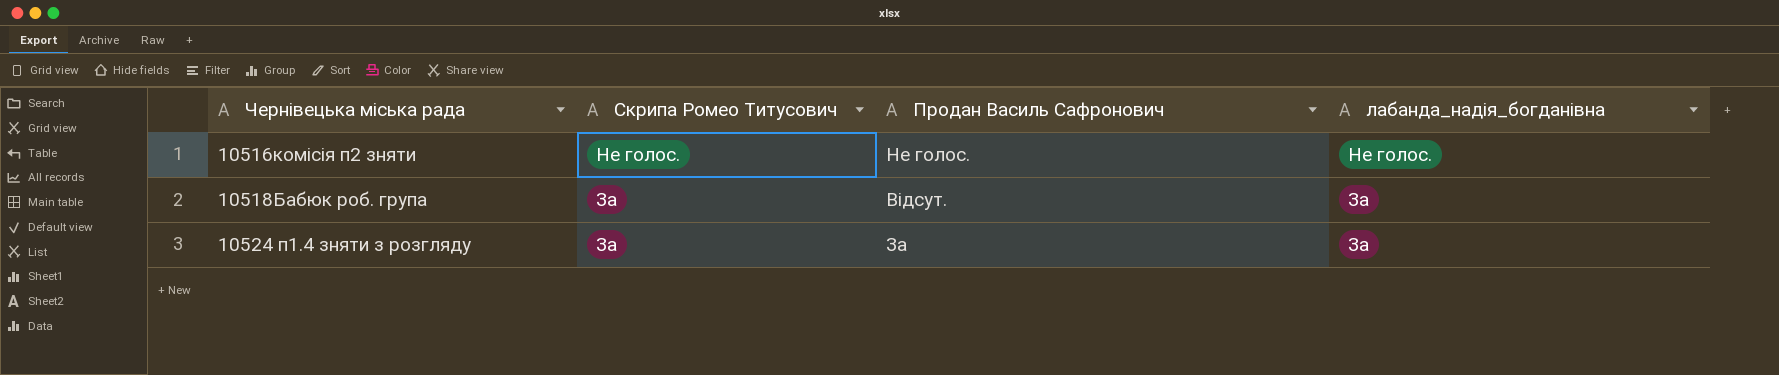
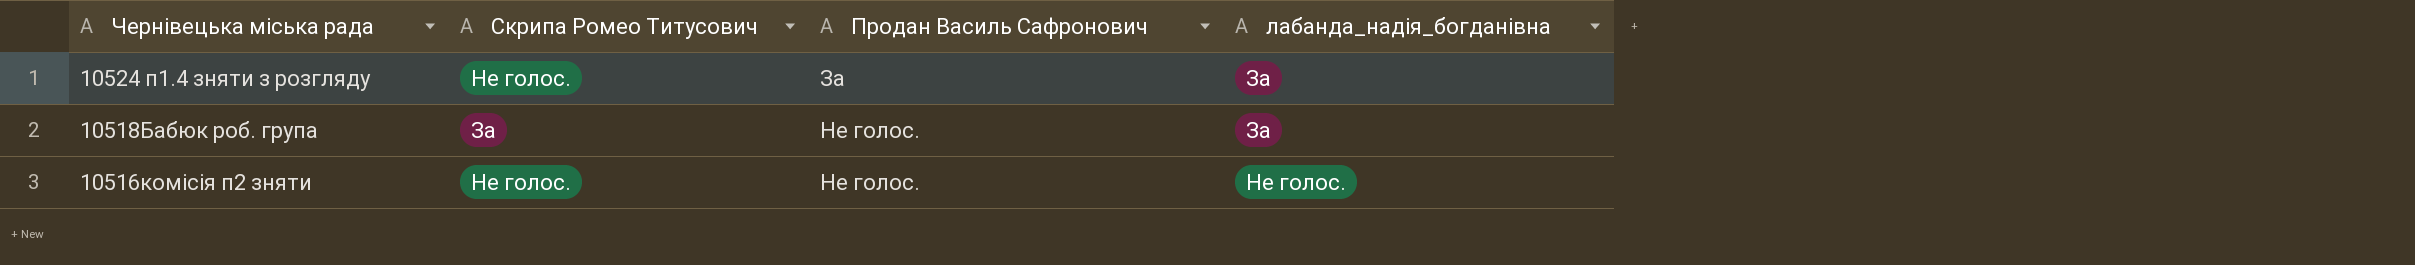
row order: Чернівецька міська рада ascending -> Чернівецька міська рада descending
10524 п1.4 зняти з розгляду | Скрипа Ромео Титусович: За -> Не голос.
10518Бабюк роб. група | Продан Василь Сафронович: Відсут. -> Не голос.

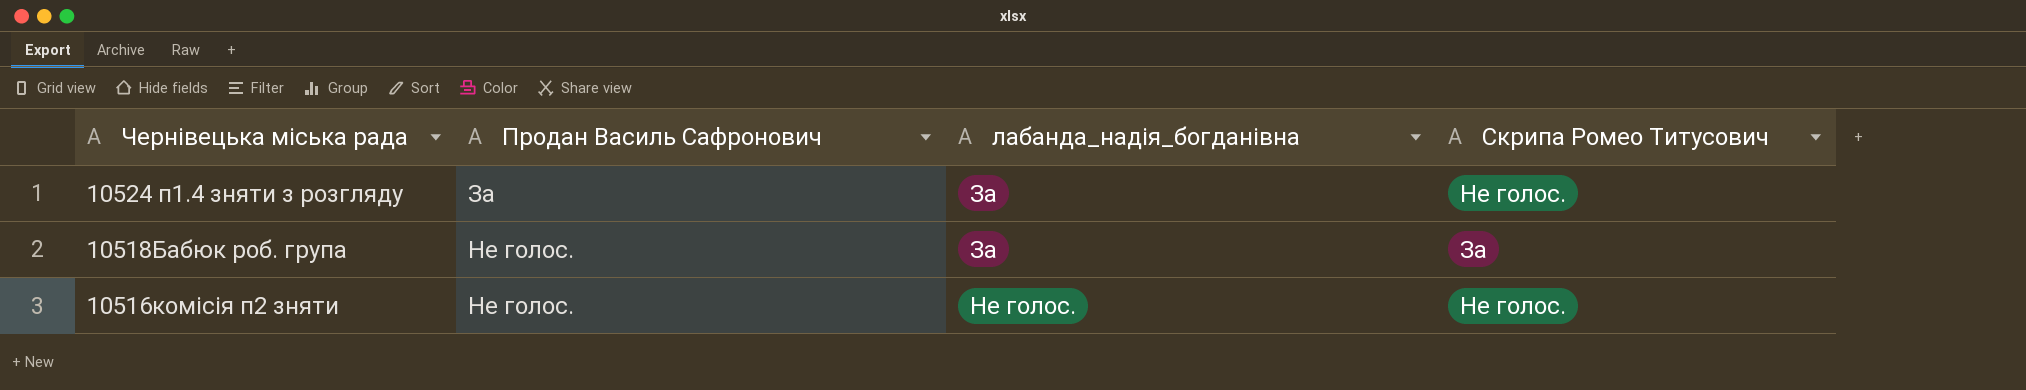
column Скрипа Ромео Титусович | position: 2 -> 4

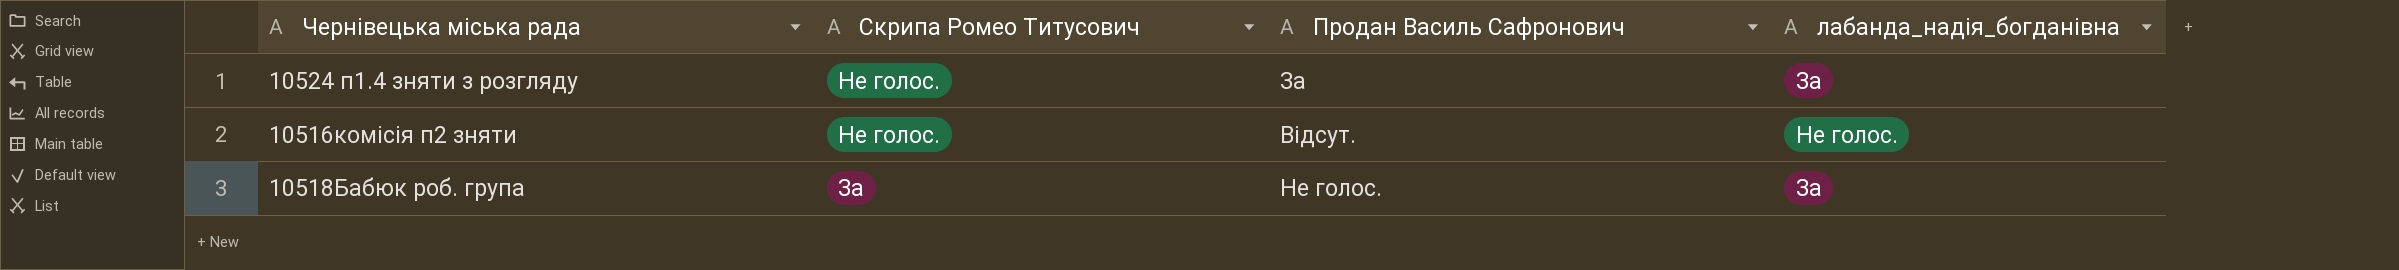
row order: Чернівецька міська рада descending -> Скрипа Ромео Титусович descending
column Скрипа Ромео Титусович | position: 4 -> 2
10516комісія п2 зняти | Продан Василь Сафронович: Не голос. -> Відсут.

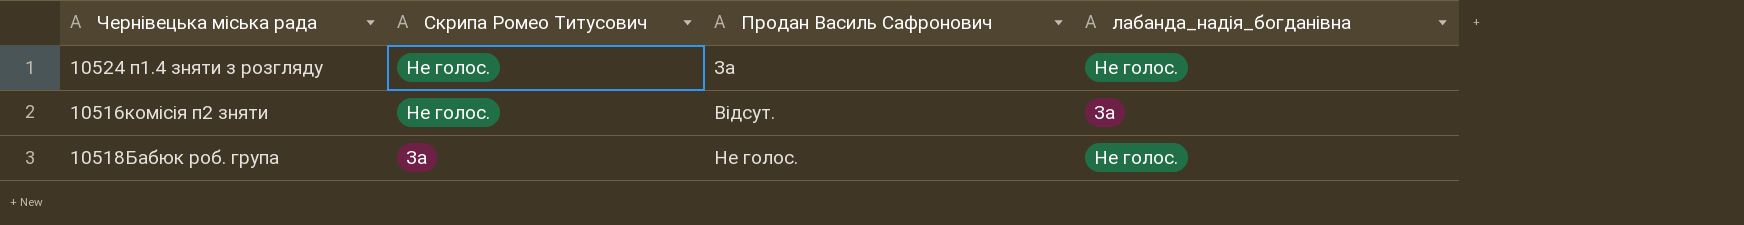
10524 п1.4 зняти з розгляду | лабанда_надія_богданівна: За -> Не голос.
10516комісія п2 зняти | лабанда_надія_богданівна: Не голос. -> За
10518Бабюк роб. група | лабанда_надія_богданівна: За -> Не голос.

